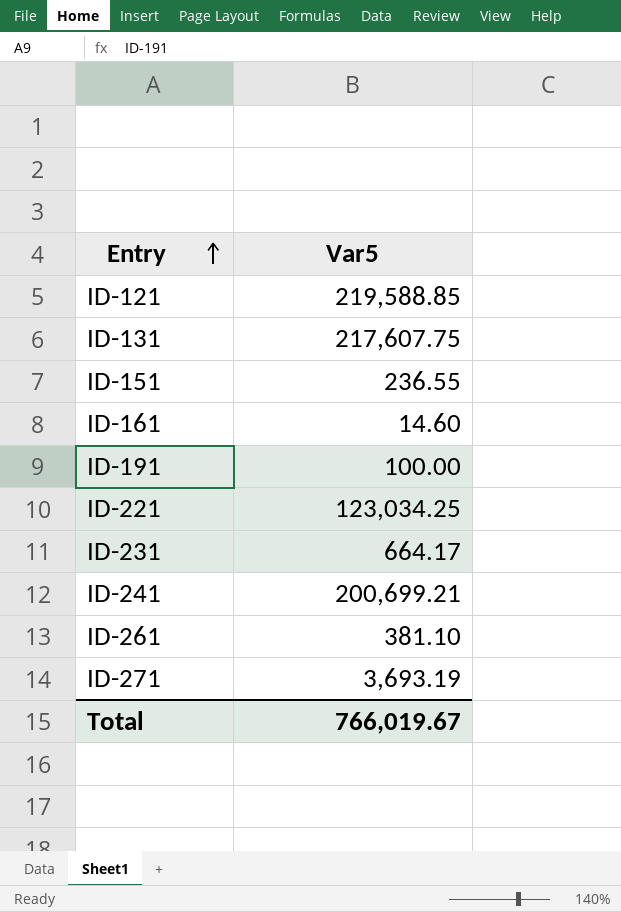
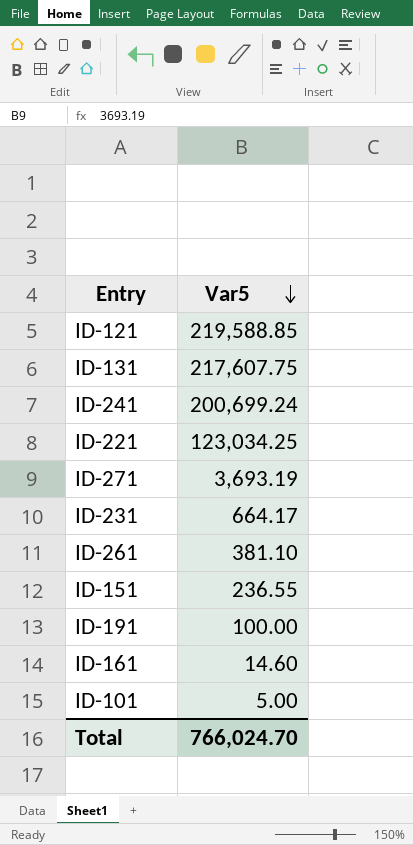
row order: Entry ascending -> Var5 descending
ID-241 | Var5: 200,699.21 -> 200,699.24
row ID-101: none -> 5.00
Total | Var5: 766,019.67 -> 766,024.70

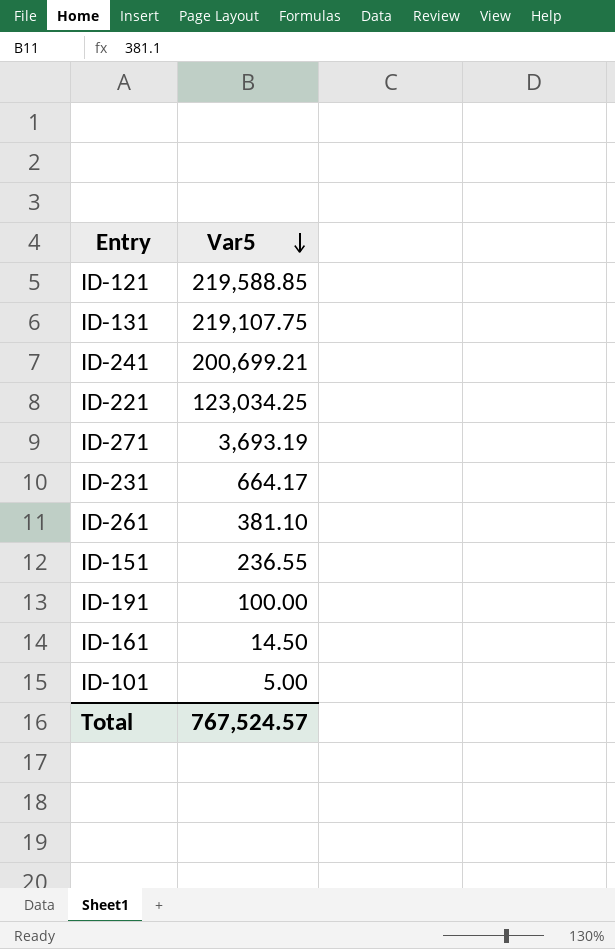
ID-131 | Var5: 217,607.75 -> 219,107.75
ID-241 | Var5: 200,699.24 -> 200,699.21
ID-161 | Var5: 14.60 -> 14.50
Total | Var5: 766,024.70 -> 767,524.57

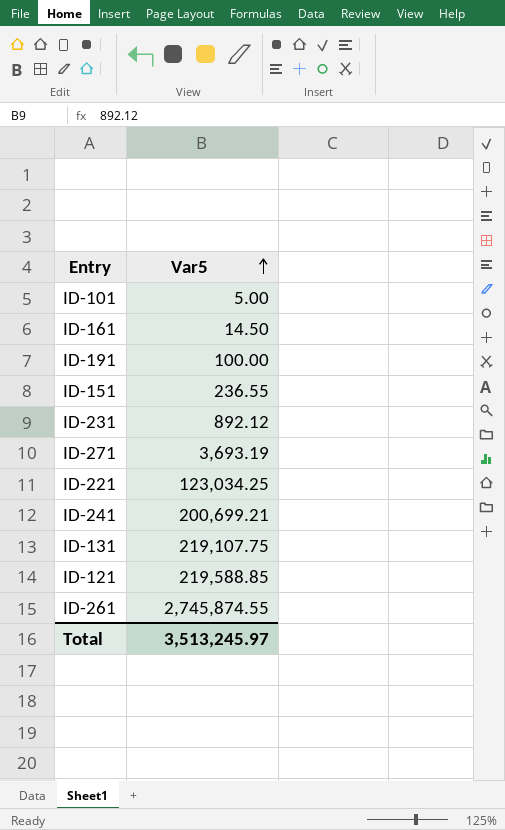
row order: Var5 descending -> Var5 ascending
ID-231 | Var5: 664.17 -> 892.12
ID-261 | Var5: 381.10 -> 2,745,874.55
Total | Var5: 767,524.57 -> 3,513,245.97

